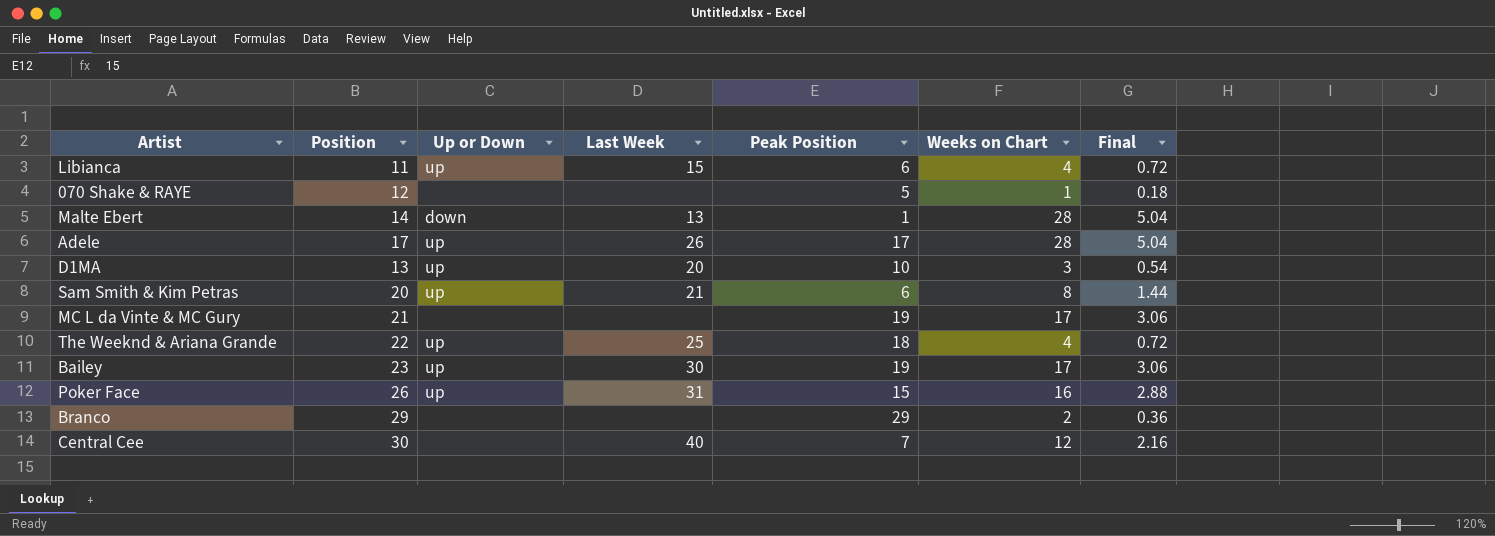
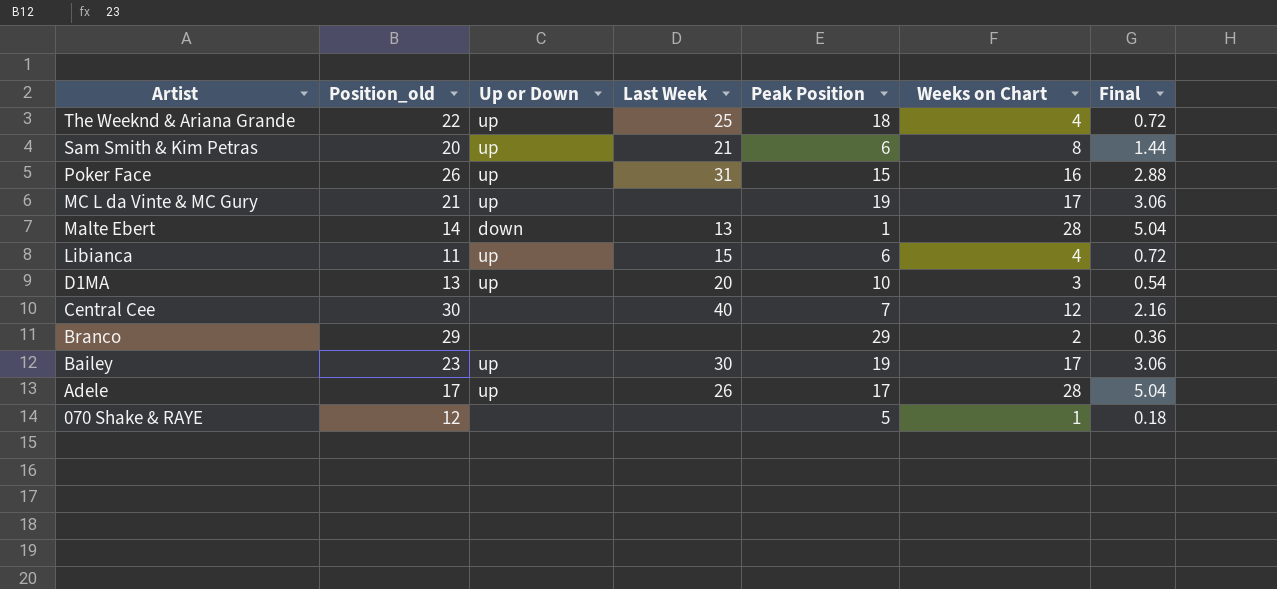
row order: none -> Artist descending
column name: Position -> Position_old
MC L da Vinte & MC Gury | Up or Down: none -> up

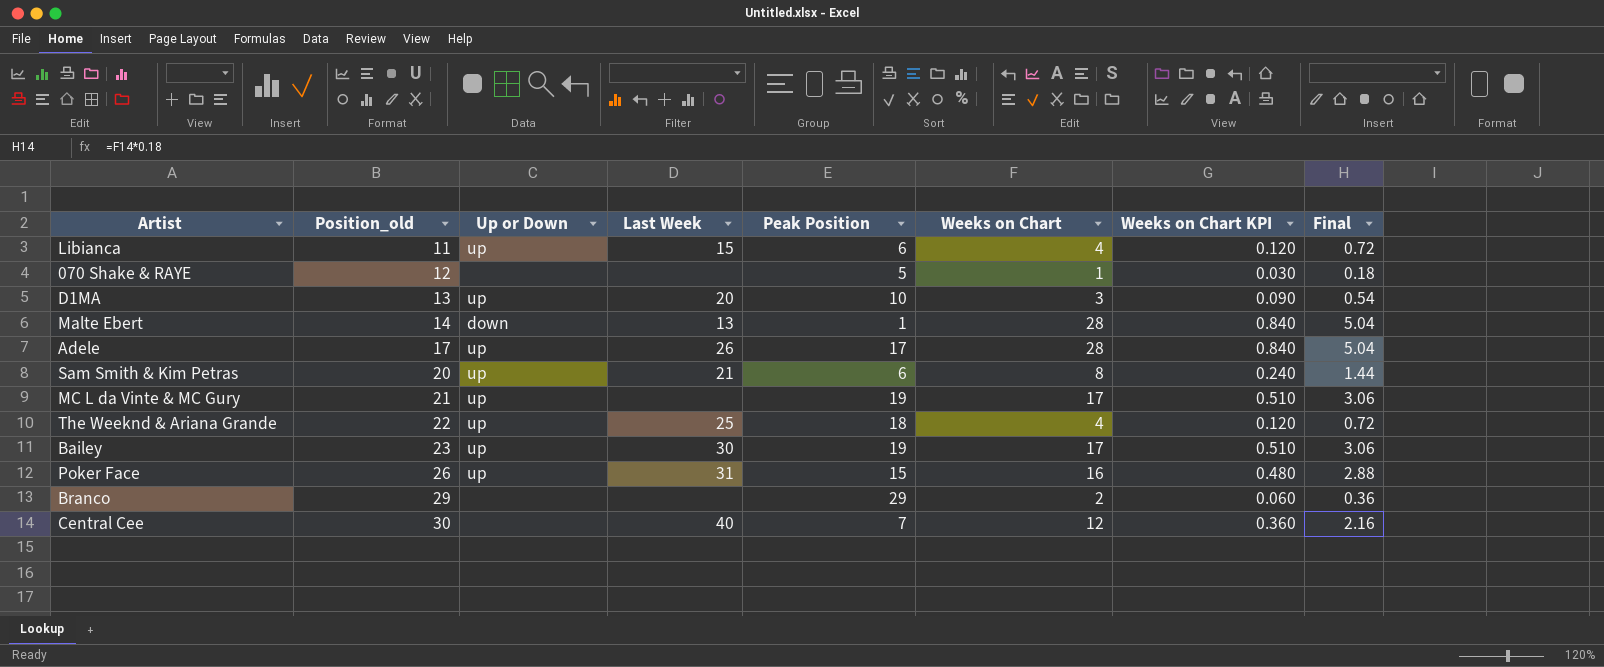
row order: Artist descending -> Position_old ascending
column Weeks on Chart KPI | formula: none -> [Weeks on Chart] * 0.03

